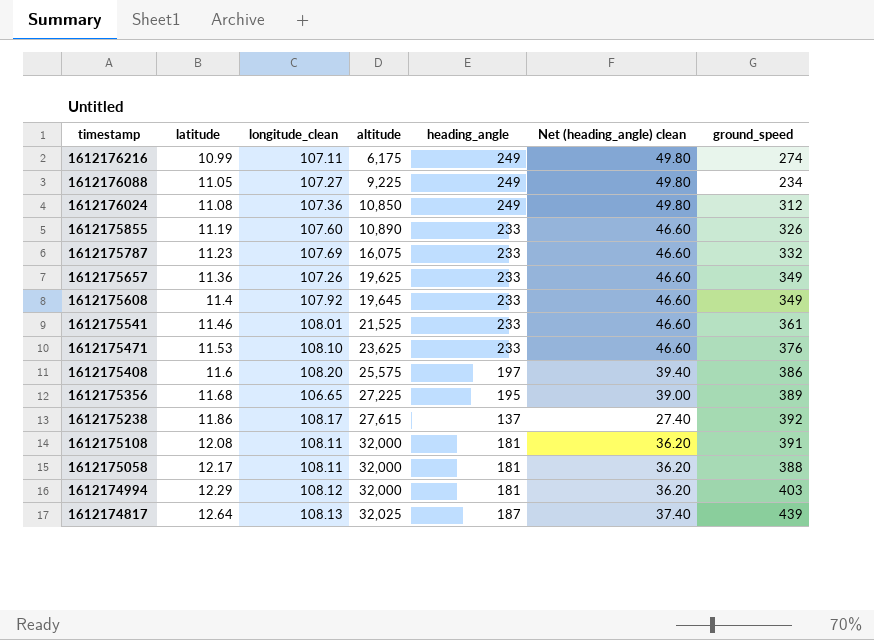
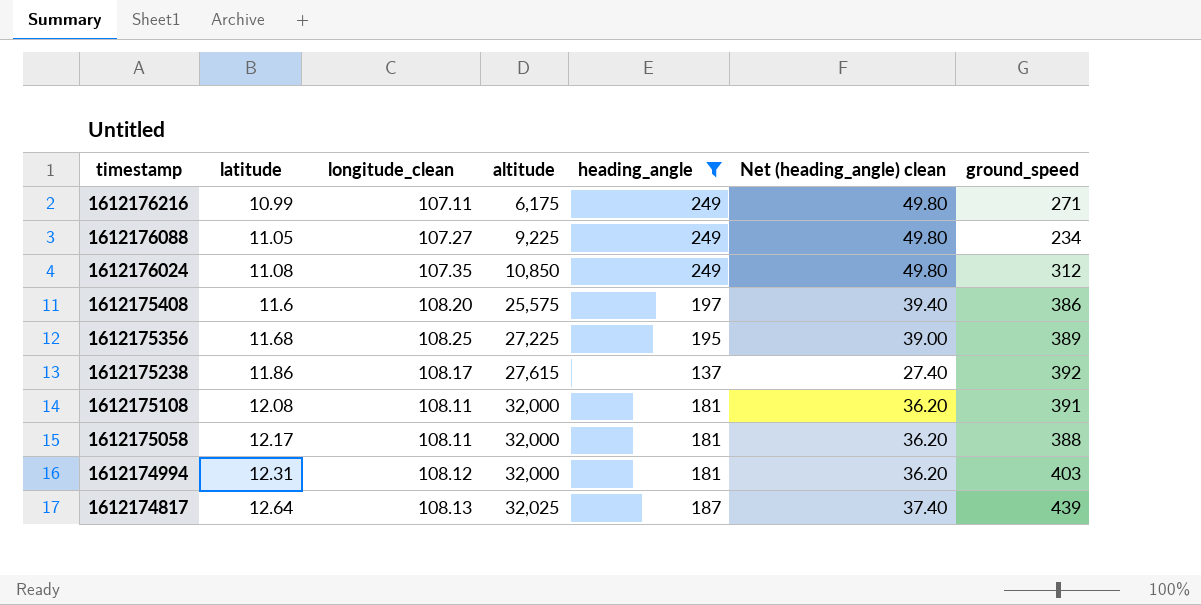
filter: none -> heading_angle != 233
1612176216 | ground_speed: 274 -> 271
1612176024 | longitude_clean: 107.36 -> 107.35
1612175356 | longitude_clean: 106.65 -> 108.25
1612174994 | latitude: 12.29 -> 12.31

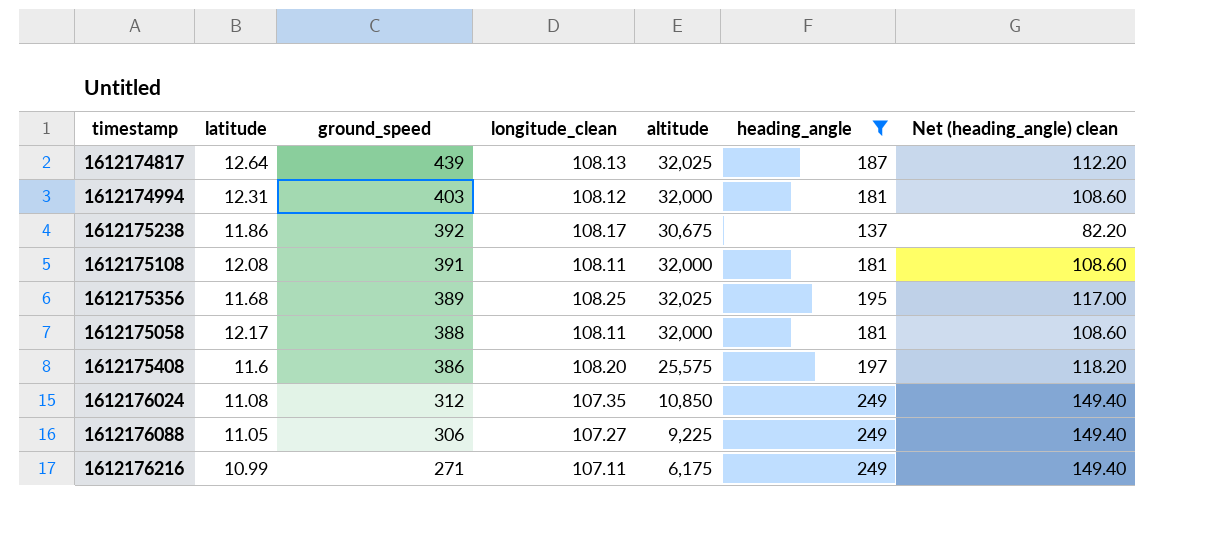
row order: timestamp descending -> ground_speed descending
column ground_speed | position: 7 -> 3
column Net (heading_angle) clean | formula: [heading_angle] * 0.2 -> [heading_angle] * 0.6
1612175238 | altitude: 27,615 -> 30,675
1612175356 | altitude: 27,225 -> 32,025
1612176088 | ground_speed: 234 -> 306

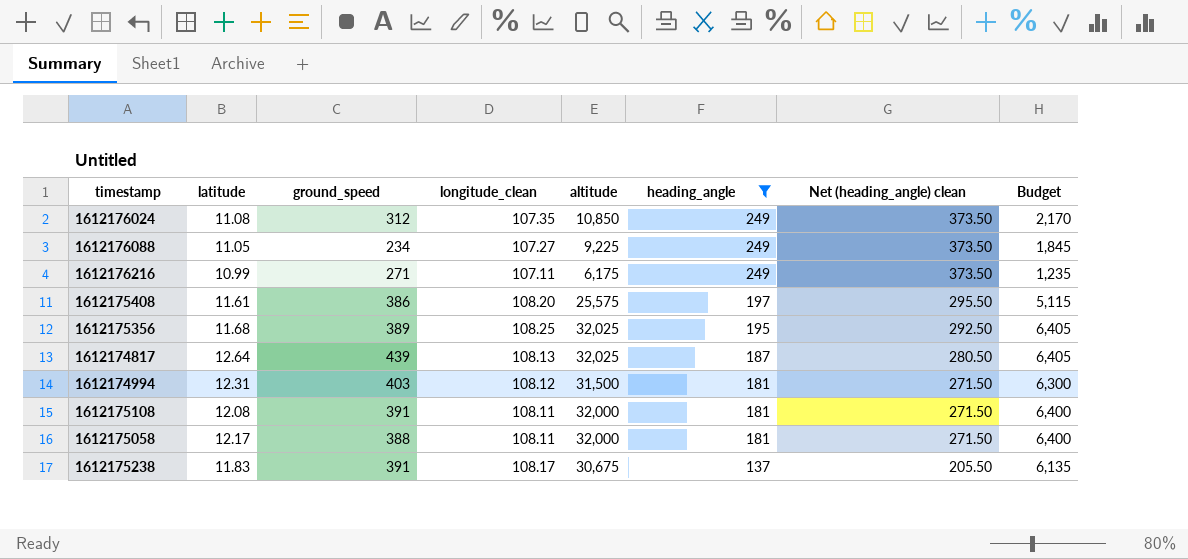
row order: ground_speed descending -> heading_angle descending
column Net (heading_angle) clean | formula: [heading_angle] * 0.6 -> [heading_angle] * 1.5
column Budget | formula: none -> [altitude] * 0.2
1612176088 | ground_speed: 306 -> 234
1612175408 | latitude: 11.6 -> 11.61
1612174994 | altitude: 32,000 -> 31,500
1612175238 | latitude: 11.86 -> 11.83
1612175238 | ground_speed: 392 -> 391

